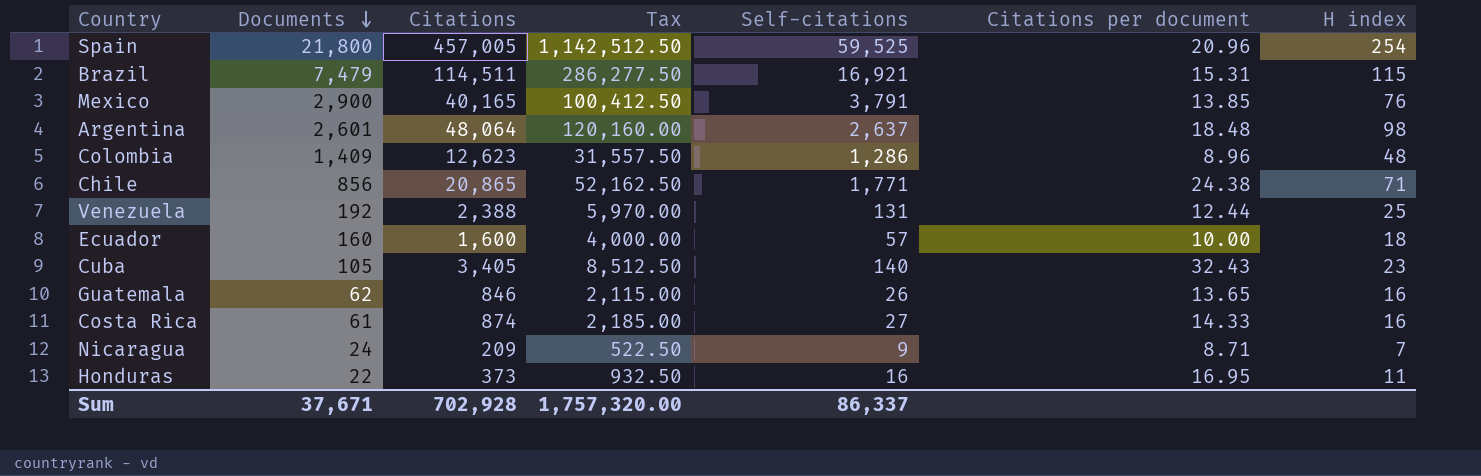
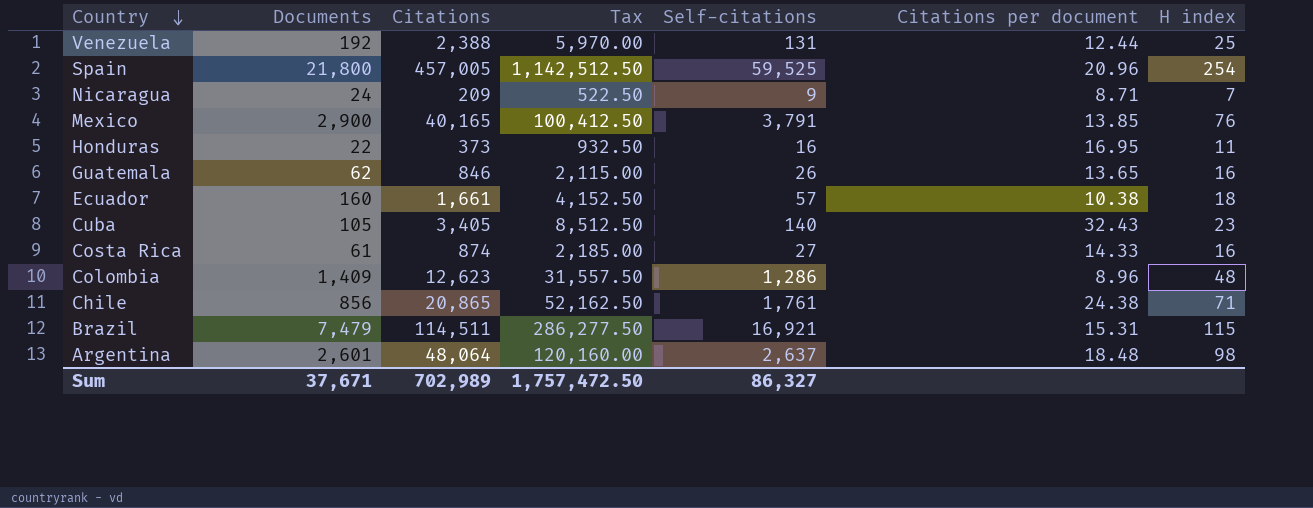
row order: Documents descending -> Country descending
Ecuador | Citations: 1,600 -> 1,661
Ecuador | Tax: 4,000.00 -> 4,152.50
Ecuador | Citations per document: 10.00 -> 10.38
Chile | Self-citations: 1,771 -> 1,761
Sum | Citations: 702,928 -> 702,989
Sum | Tax: 1,757,320.00 -> 1,757,472.50
Sum | Self-citations: 86,337 -> 86,327

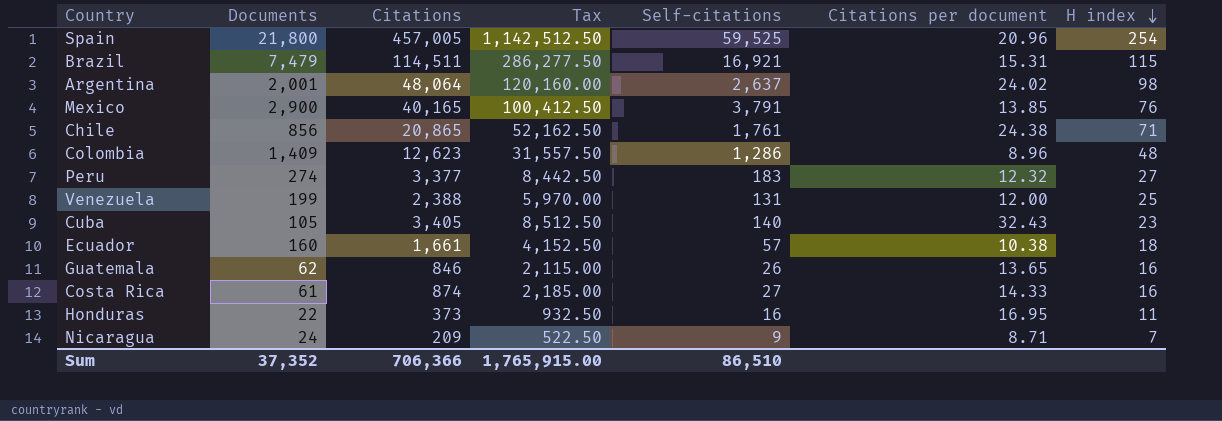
row order: Country descending -> H index descending
Argentina | Documents: 2,601 -> 2,001
Argentina | Citations per document: 18.48 -> 24.02
row Peru: none -> 274 | 3,377 | 8,442.50 | 183 | 12.32 | 27
Venezuela | Documents: 192 -> 199
Venezuela | Citations per document: 12.44 -> 12.00
Sum | Documents: 37,671 -> 37,352
Sum | Citations: 702,989 -> 706,366
Sum | Tax: 1,757,472.50 -> 1,765,915.00
Sum | Self-citations: 86,327 -> 86,510

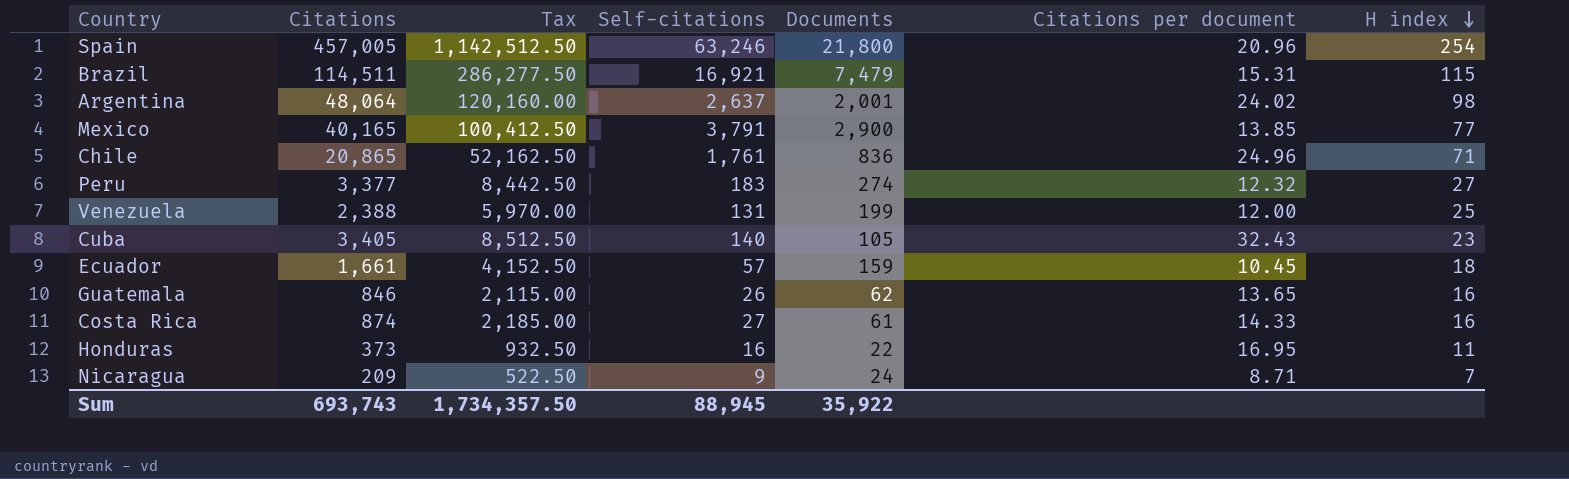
column Documents | position: 2 -> 5
row Colombia: 1,409 | 12,623 | 31,557.50 | 1,286 | 8.96 | 48 -> none
Spain | Self-citations: 59,525 -> 63,246
Mexico | H index: 76 -> 77
Chile | Documents: 856 -> 836
Chile | Citations per document: 24.38 -> 24.96
Ecuador | Documents: 160 -> 159
Ecuador | Citations per document: 10.38 -> 10.45
Sum | Citations: 706,366 -> 693,743
Sum | Tax: 1,765,915.00 -> 1,734,357.50
Sum | Self-citations: 86,510 -> 88,945
Sum | Documents: 37,352 -> 35,922

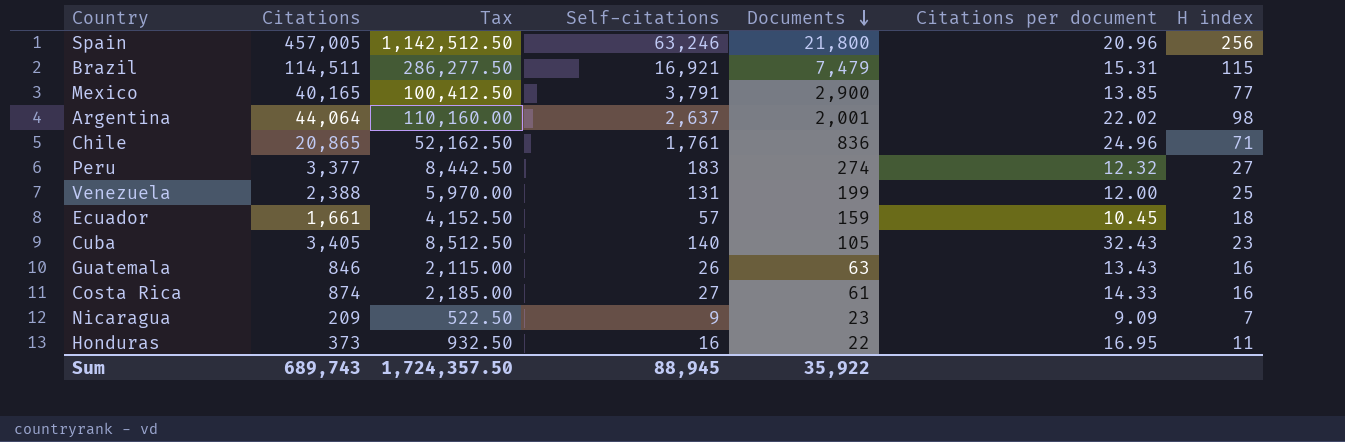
row order: H index descending -> Documents descending
Spain | H index: 254 -> 256
Argentina | Citations: 48,064 -> 44,064
Argentina | Tax: 120,160.00 -> 110,160.00
Argentina | Citations per document: 24.02 -> 22.02
Guatemala | Documents: 62 -> 63
Guatemala | Citations per document: 13.65 -> 13.43
Nicaragua | Documents: 24 -> 23
Nicaragua | Citations per document: 8.71 -> 9.09
Sum | Citations: 693,743 -> 689,743
Sum | Tax: 1,734,357.50 -> 1,724,357.50

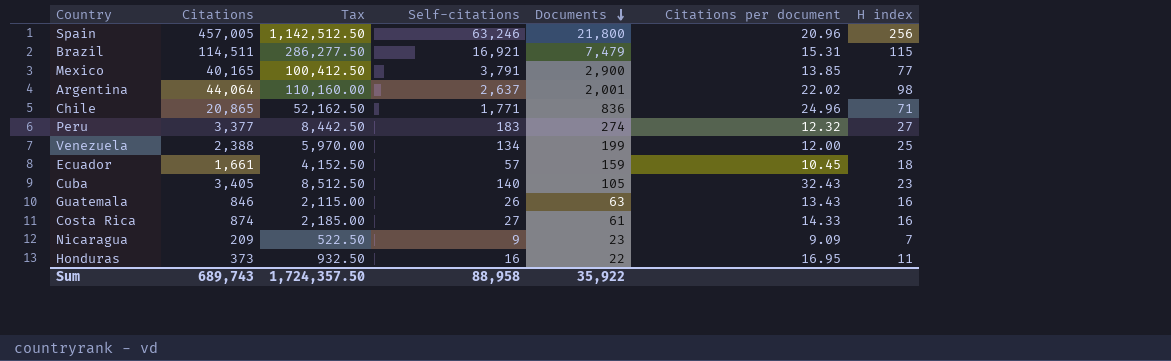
Chile | Self-citations: 1,761 -> 1,771
Venezuela | Self-citations: 131 -> 134
Sum | Self-citations: 88,945 -> 88,958

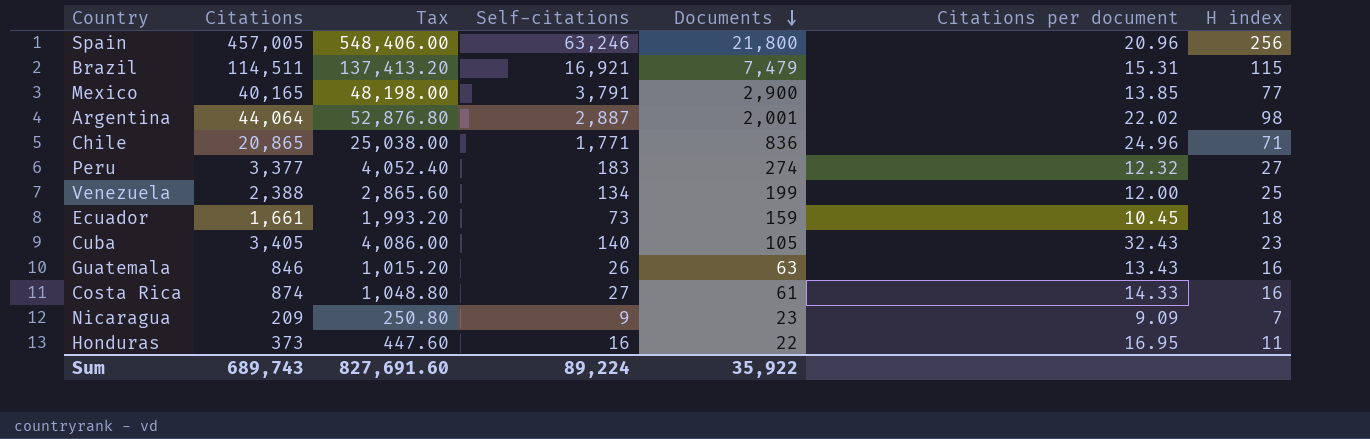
column Tax | formula: [Citations] * 2.5 -> [Citations] * 1.2
Argentina | Self-citations: 2,637 -> 2,887
Ecuador | Self-citations: 57 -> 73
Sum | Tax: 1,724,357.50 -> 827,691.60
Sum | Self-citations: 88,958 -> 89,224

